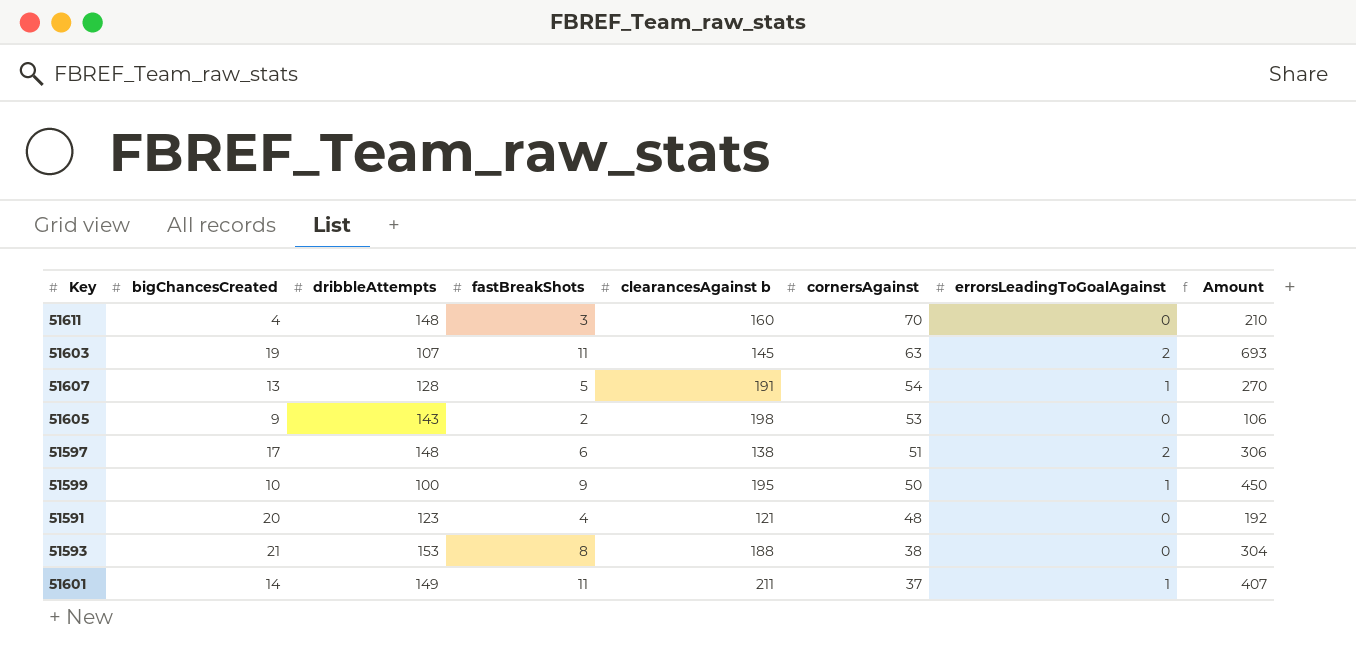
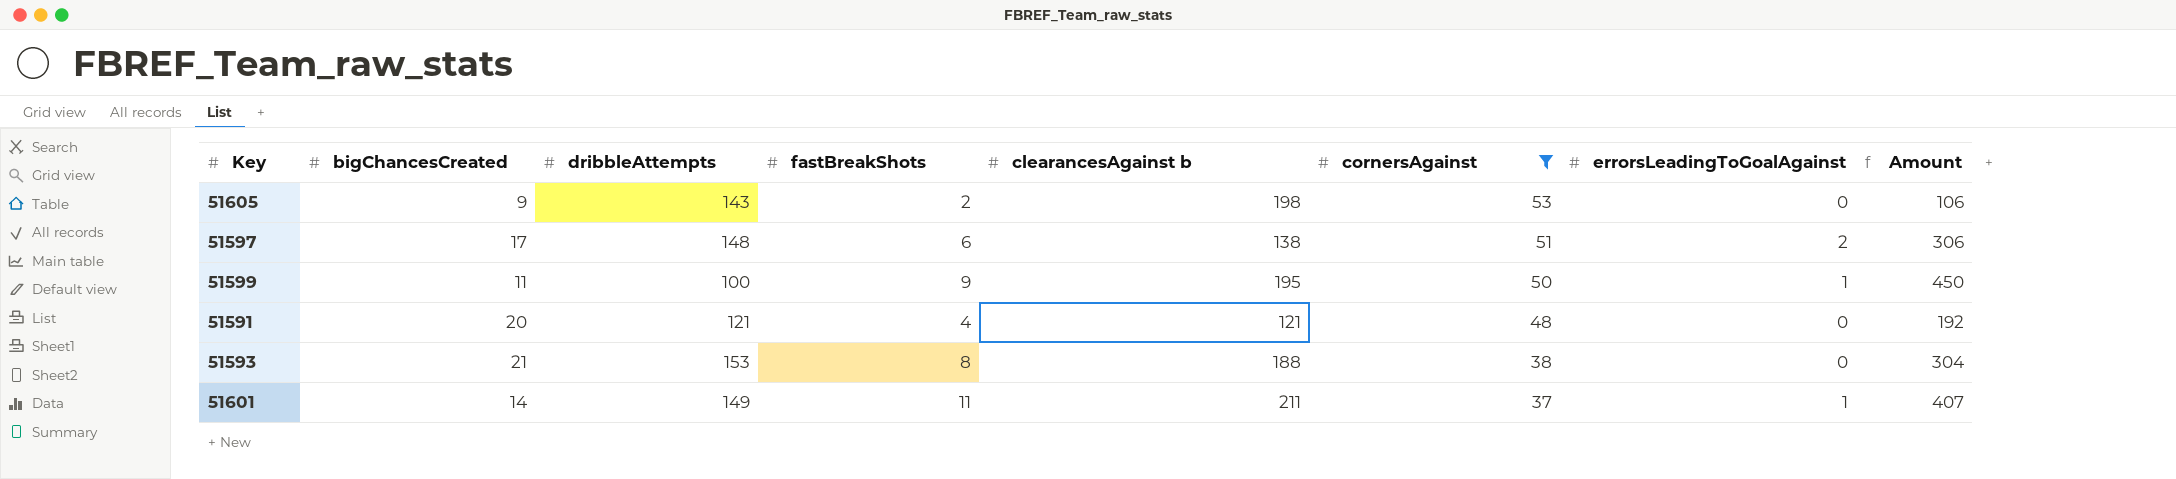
filter: none -> cornersAgainst <= 53
51599 | bigChancesCreated: 10 -> 11
51591 | dribbleAttempts: 123 -> 121

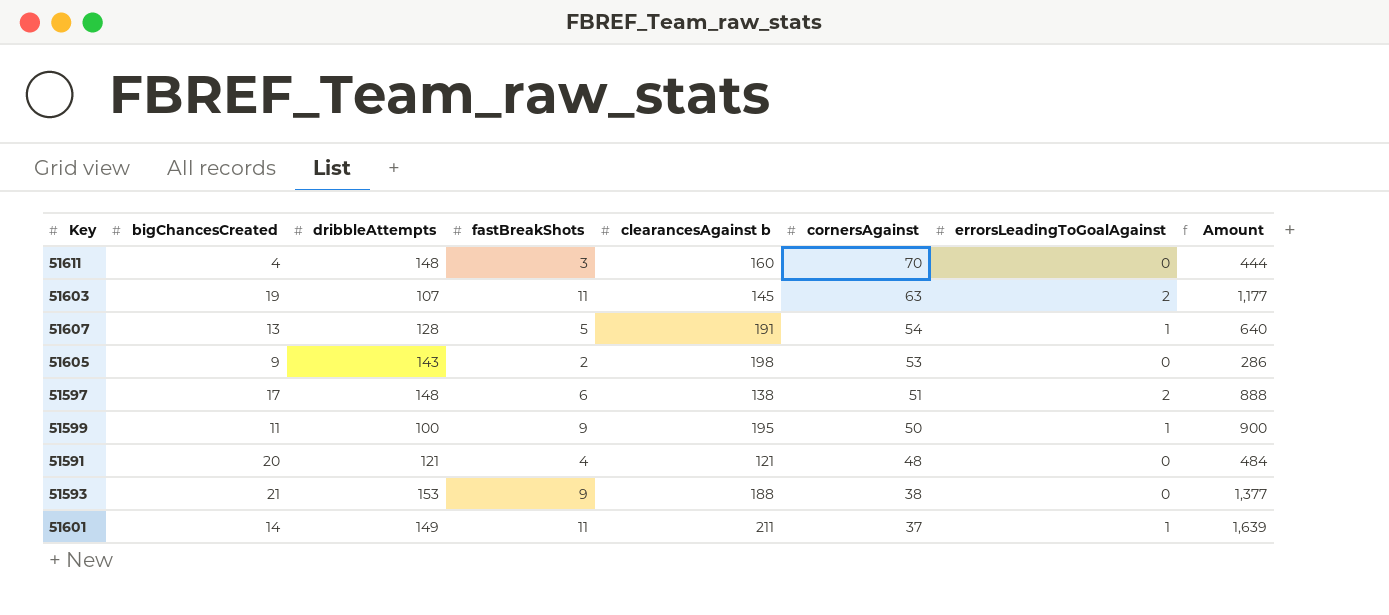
filter: cornersAgainst <= 53 -> none
column Amount | formula: [fastBreakShots] * [cornersAgainst] -> [dribbleAttempts] * [fastBreakShots]
51593 | fastBreakShots: 8 -> 9

